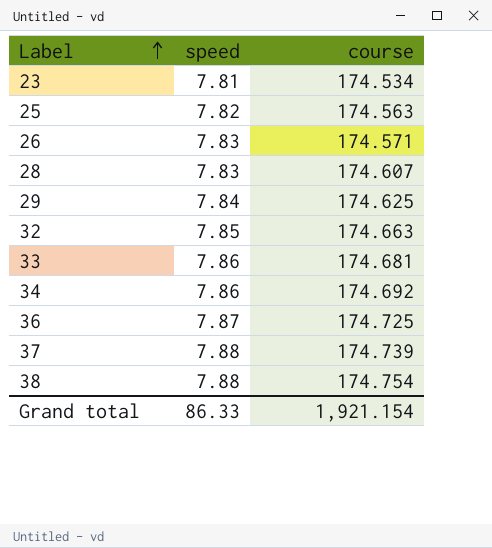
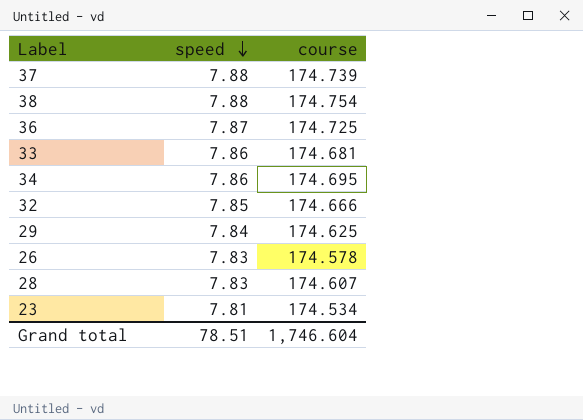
row order: Label ascending -> speed descending
row 25: 7.82 | 174.563 -> none
34 | course: 174.692 -> 174.695
32 | course: 174.663 -> 174.666
26 | course: 174.571 -> 174.578
Grand total | speed: 86.33 -> 78.51
Grand total | course: 1,921.154 -> 1,746.604

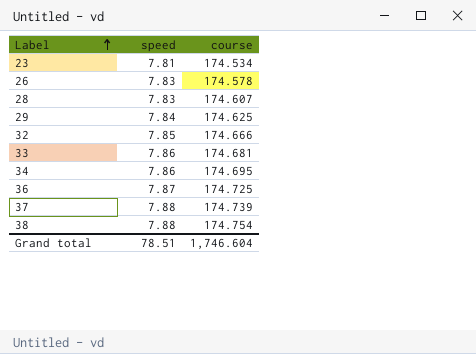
row order: speed descending -> Label ascending

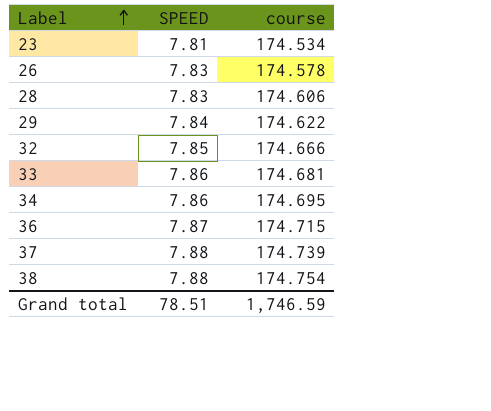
column name: speed -> SPEED
28 | course: 174.607 -> 174.606
29 | course: 174.625 -> 174.622
36 | course: 174.725 -> 174.715
Grand total | course: 1,746.604 -> 1,746.59

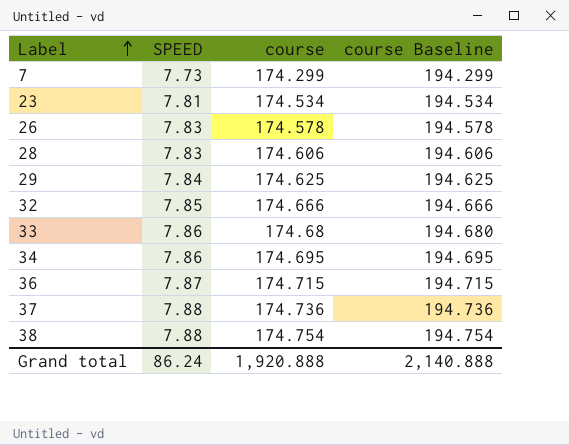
column course Baseline | formula: none -> [course] + 20
row 7: none -> 7.73 | 174.299 | 194.299
29 | course: 174.622 -> 174.625
33 | course: 174.681 -> 174.68
37 | course: 174.739 -> 174.736
Grand total | SPEED: 78.51 -> 86.24
Grand total | course: 1,746.59 -> 1,920.888

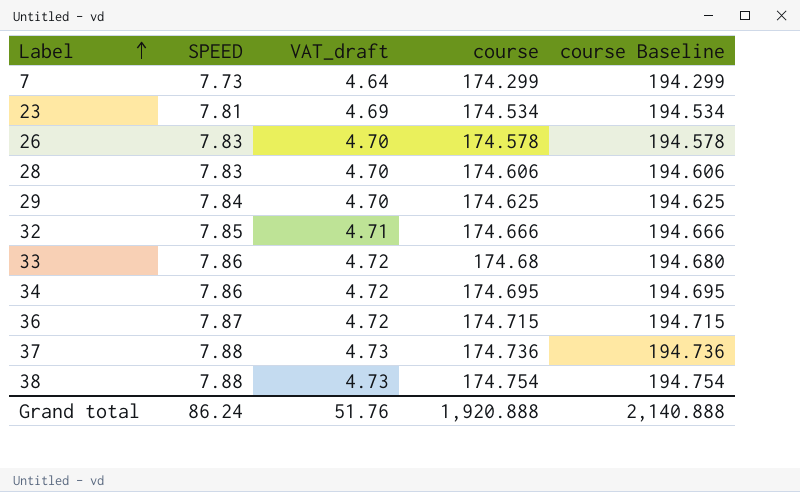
column VAT_draft | formula: none -> [SPEED] * 0.6

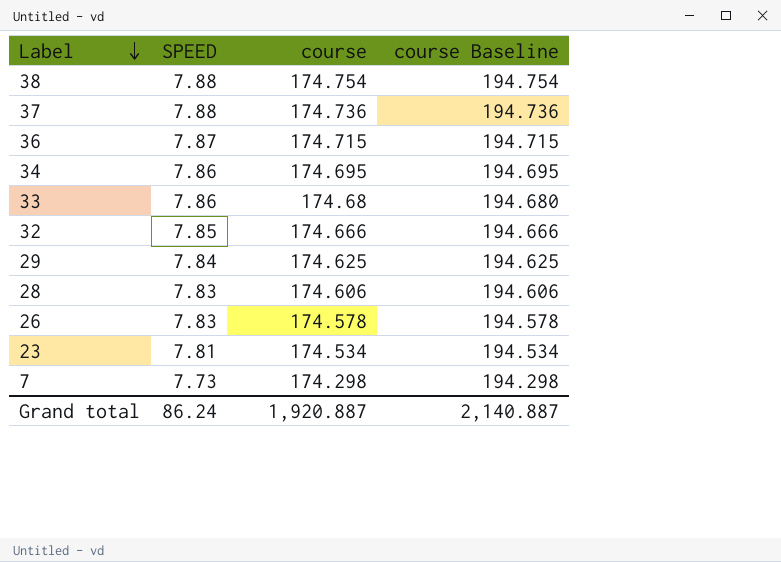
row order: Label ascending -> Label descending
column VAT_draft | formula: [SPEED] * 0.6 -> none
7 | course: 174.299 -> 174.298
7 | course Baseline: 194.299 -> 194.298
Grand total | course: 1,920.888 -> 1,920.887
Grand total | course Baseline: 2,140.888 -> 2,140.887

